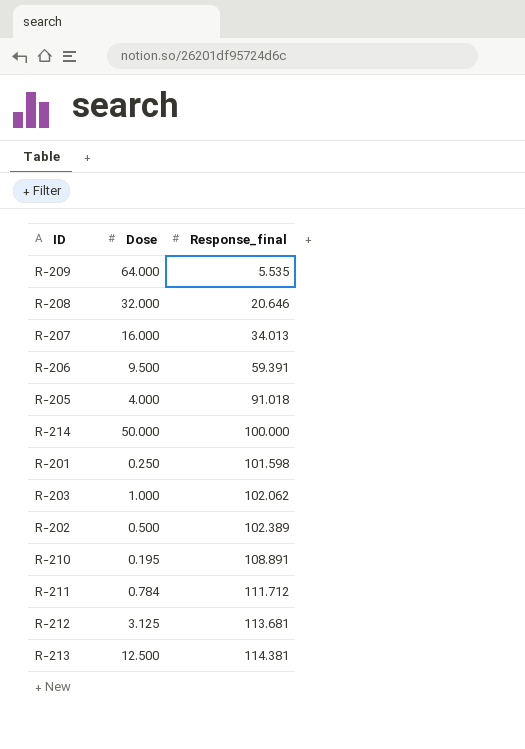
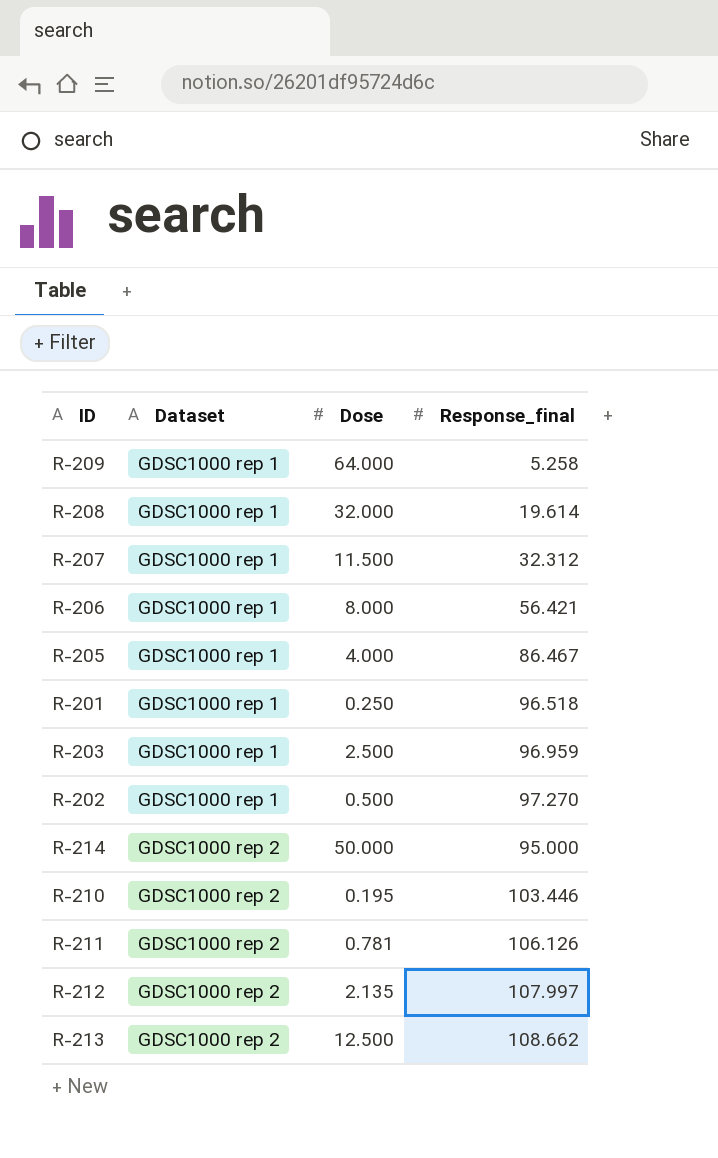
row order: Response_final ascending -> Dataset ascending
column Dataset | position: none -> 2
R-209 | Response_final: 5.535 -> 5.258
R-208 | Response_final: 20.646 -> 19.614
R-207 | Dose: 16.000 -> 11.500
R-207 | Response_final: 34.013 -> 32.312
R-206 | Dose: 9.500 -> 8.000
R-206 | Response_final: 59.391 -> 56.421
R-205 | Response_final: 91.018 -> 86.467
R-201 | Response_final: 101.598 -> 96.518
R-203 | Dose: 1.000 -> 2.500
R-203 | Response_final: 102.062 -> 96.959
R-202 | Response_final: 102.389 -> 97.270
R-214 | Response_final: 100.000 -> 95.000
R-210 | Response_final: 108.891 -> 103.446
R-211 | Dose: 0.784 -> 0.781
R-211 | Response_final: 111.712 -> 106.126
R-212 | Dose: 3.125 -> 2.135
R-212 | Response_final: 113.681 -> 107.997
R-213 | Response_final: 114.381 -> 108.662

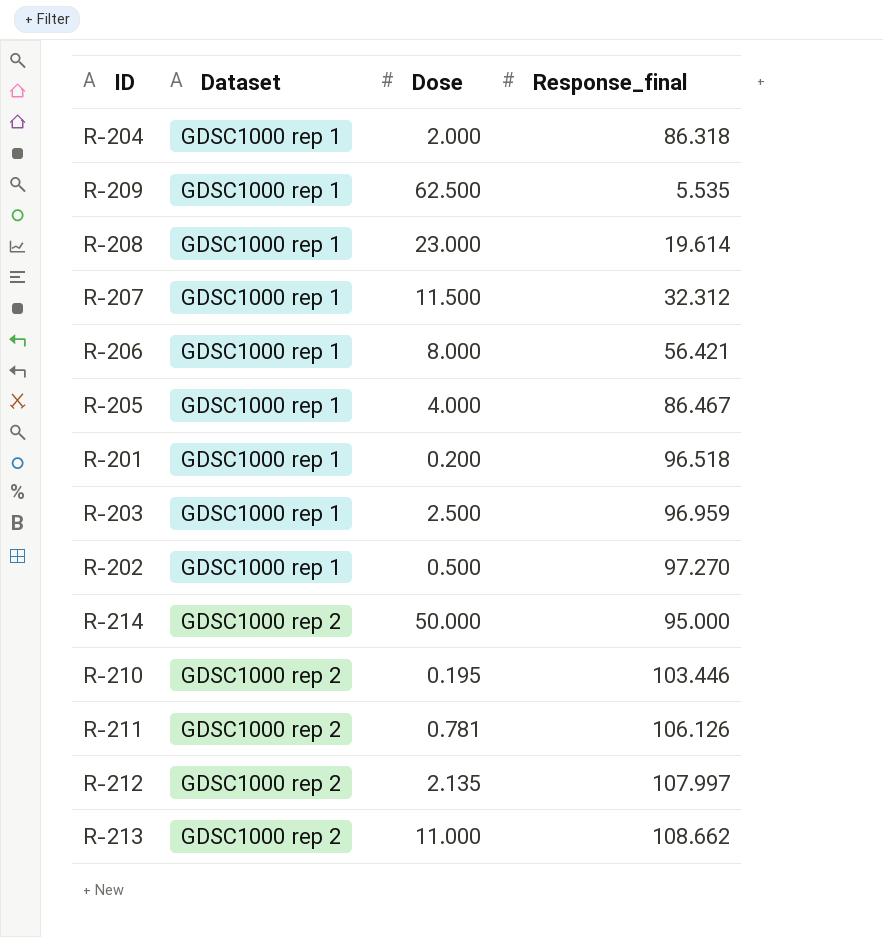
row R-204: none -> GDSC1000 rep 1 | 2.000 | 86.318
R-209 | Dose: 64.000 -> 62.500
R-209 | Response_final: 5.258 -> 5.535
R-208 | Dose: 32.000 -> 23.000
R-201 | Dose: 0.250 -> 0.200
R-213 | Dose: 12.500 -> 11.000

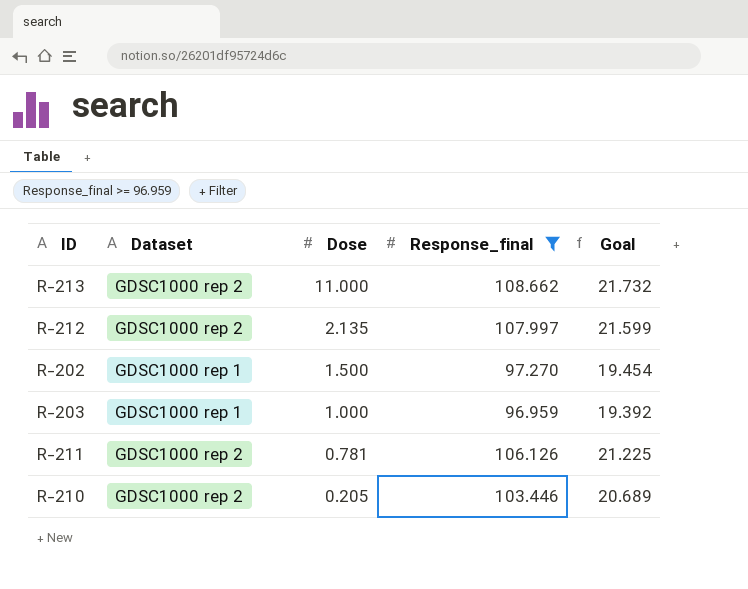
filter: none -> Response_final >= 96.959
row order: Dataset ascending -> Dose descending
column Goal | formula: none -> [Response_final] * 0.2
R-202 | Dose: 0.500 -> 1.500
R-203 | Dose: 2.500 -> 1.000
R-210 | Dose: 0.195 -> 0.205

